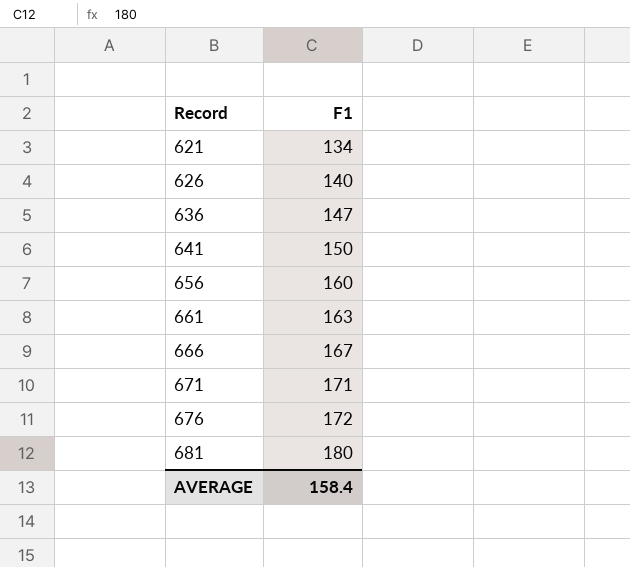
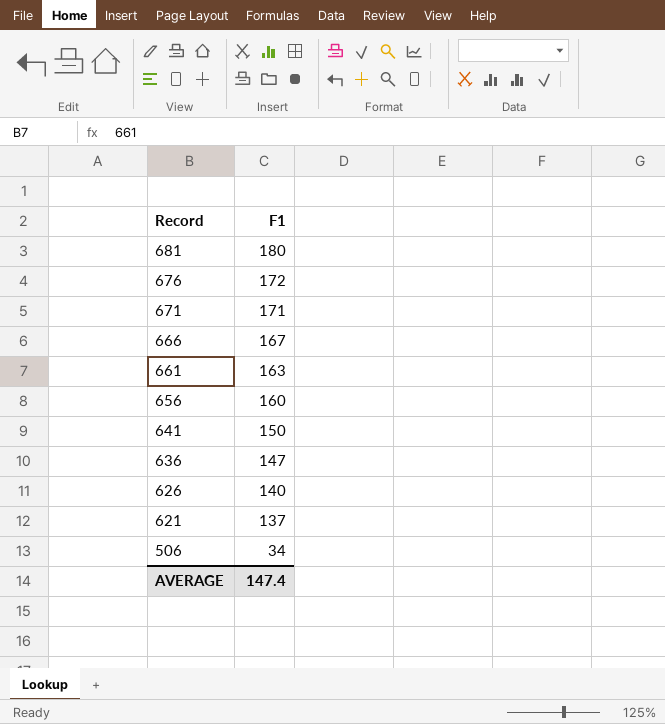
row order: Record ascending -> Record descending
621 | F1: 134 -> 137
row 506: none -> 34
AVERAGE | F1: 158.4 -> 147.4

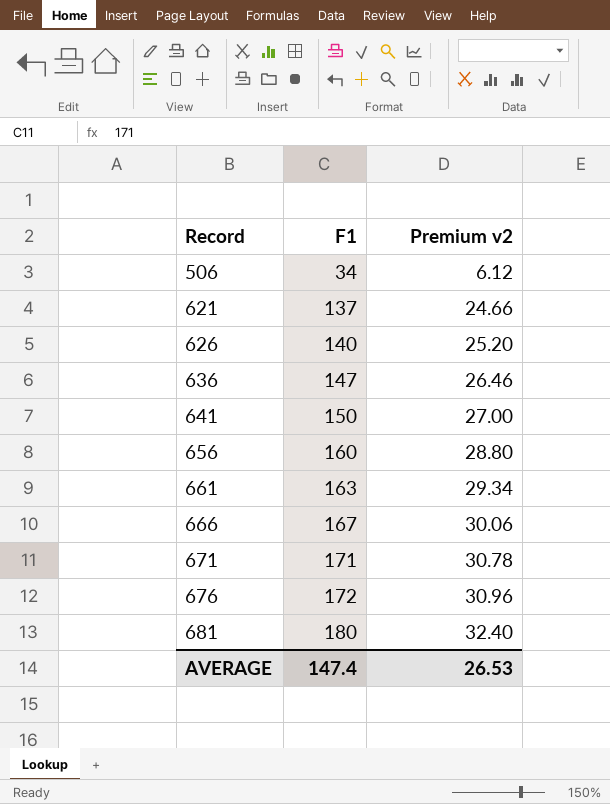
row order: Record descending -> Record ascending
column Premium v2 | formula: none -> [F1] * 0.18

